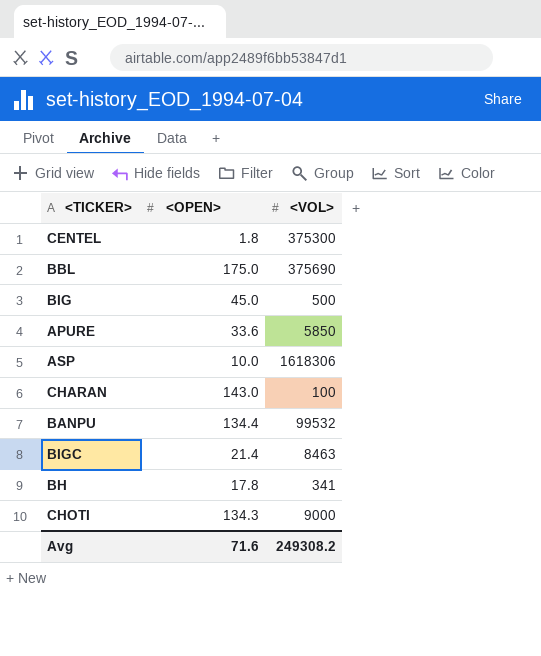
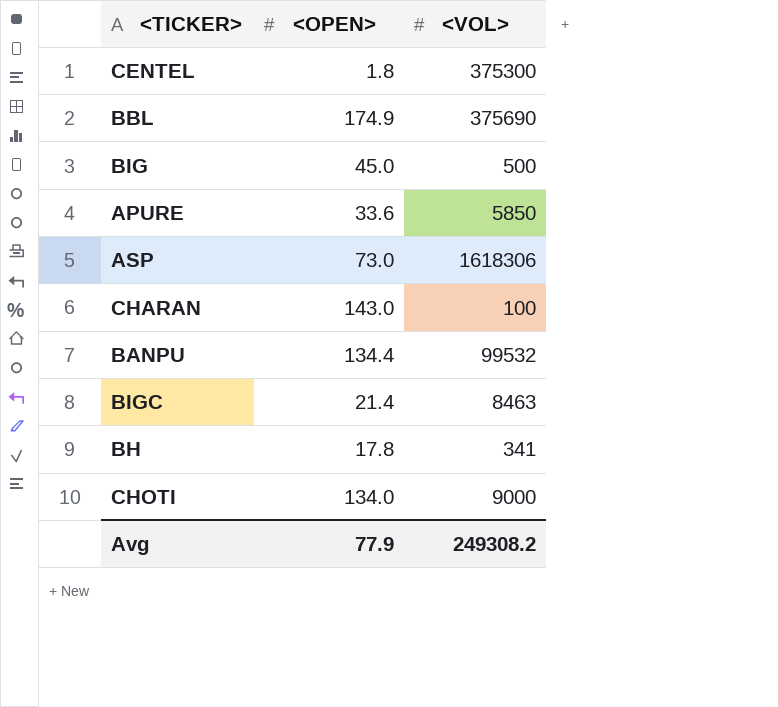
BBL | <OPEN>: 175.0 -> 174.9
ASP | <OPEN>: 10.0 -> 73.0
CHOTI | <OPEN>: 134.3 -> 134.0
Avg | <OPEN>: 71.6 -> 77.9

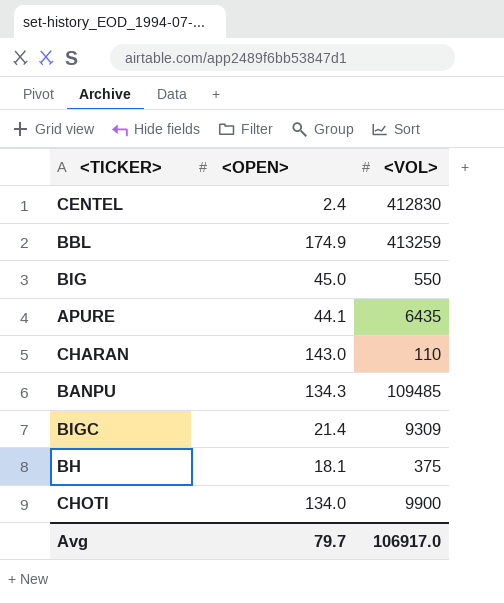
row ASP: 73.0 | 1618306 -> none
CENTEL | <OPEN>: 1.8 -> 2.4
CENTEL | <VOL>: 375300 -> 412830
BBL | <VOL>: 375690 -> 413259
BIG | <VOL>: 500 -> 550
APURE | <OPEN>: 33.6 -> 44.1
APURE | <VOL>: 5850 -> 6435
CHARAN | <VOL>: 100 -> 110
BANPU | <OPEN>: 134.4 -> 134.3
BANPU | <VOL>: 99532 -> 109485
BIGC | <VOL>: 8463 -> 9309
BH | <OPEN>: 17.8 -> 18.1
BH | <VOL>: 341 -> 375
CHOTI | <VOL>: 9000 -> 9900
Avg | <OPEN>: 77.9 -> 79.7
Avg | <VOL>: 249308.2 -> 106917.0

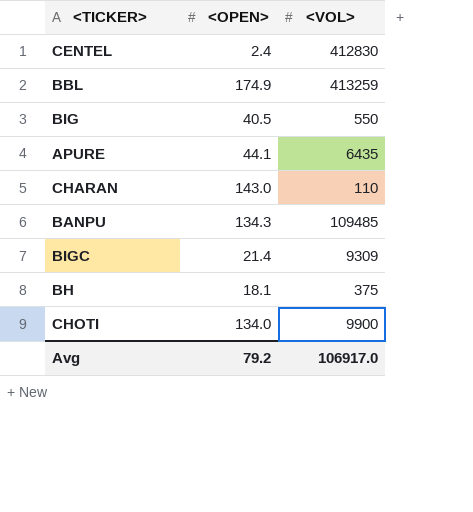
BIG | <OPEN>: 45.0 -> 40.5
Avg | <OPEN>: 79.7 -> 79.2

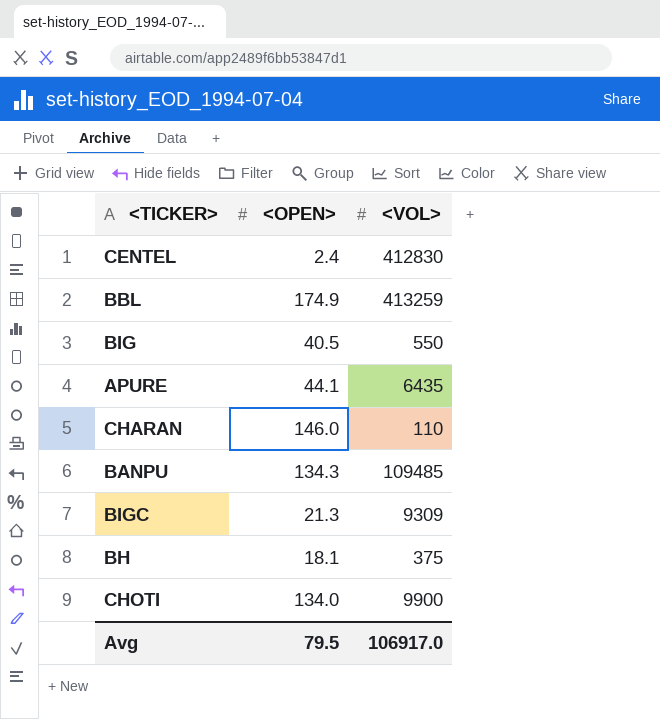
CHARAN | <OPEN>: 143.0 -> 146.0
BIGC | <OPEN>: 21.4 -> 21.3
Avg | <OPEN>: 79.2 -> 79.5

